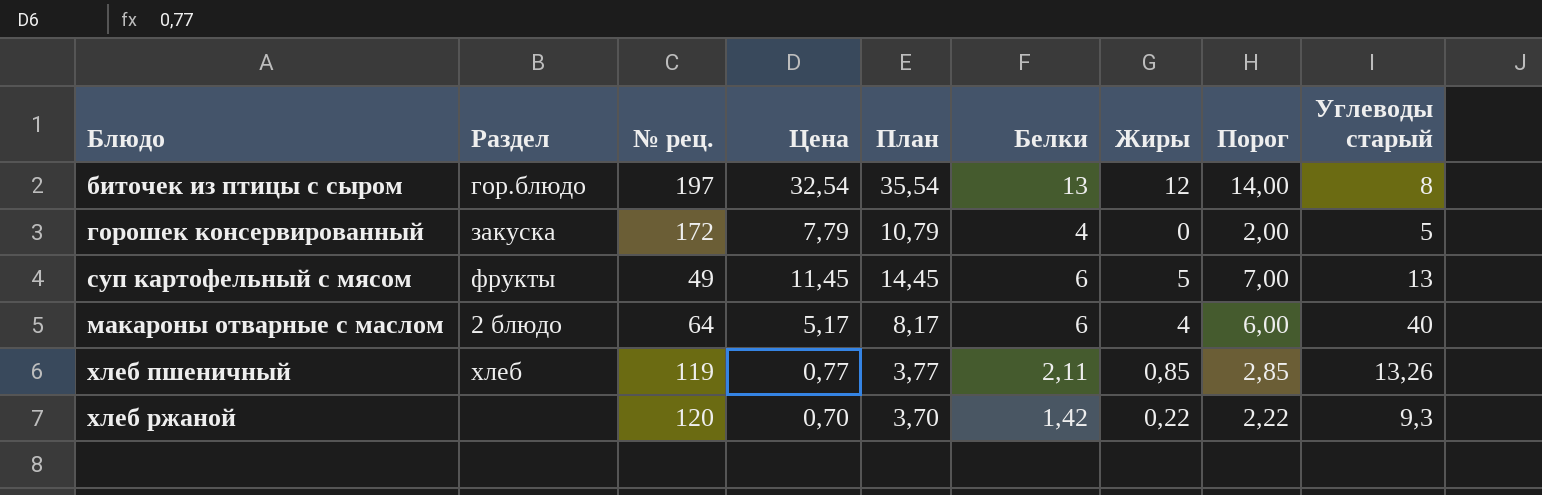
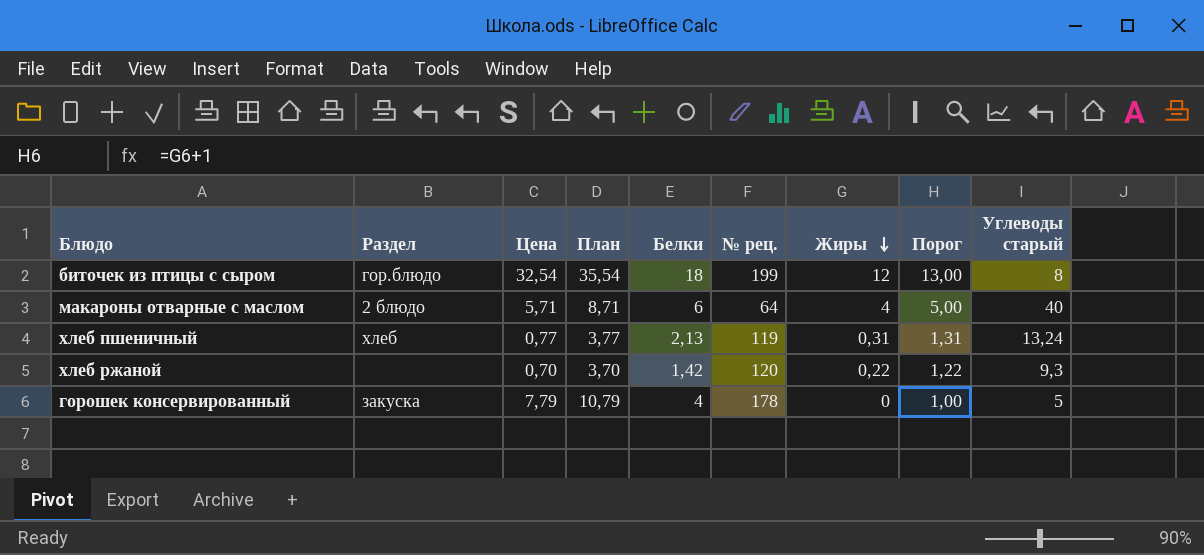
row order: none -> Жиры descending
column № рец. | position: 3 -> 6
column Порог | formula: [Жиры] + 2 -> [Жиры] + 1
row суп картофельный с мясом: фрукты | 49 | 11,45 | 14,45 | 6 | 5 | 7,00 | 13 -> none
биточек из птицы с сыром | Белки: 13 -> 18
биточек из птицы с сыром | № рец.: 197 -> 199
макароны отварные с маслом | Цена: 5,17 -> 5,71
макароны отварные с маслом | План: 8,17 -> 8,71
хлеб пшеничный | Белки: 2,11 -> 2,13
хлеб пшеничный | Жиры: 0,85 -> 0,31
хлеб пшеничный | Углеводы старый: 13,26 -> 13,24
горошек консервированный | № рец.: 172 -> 178

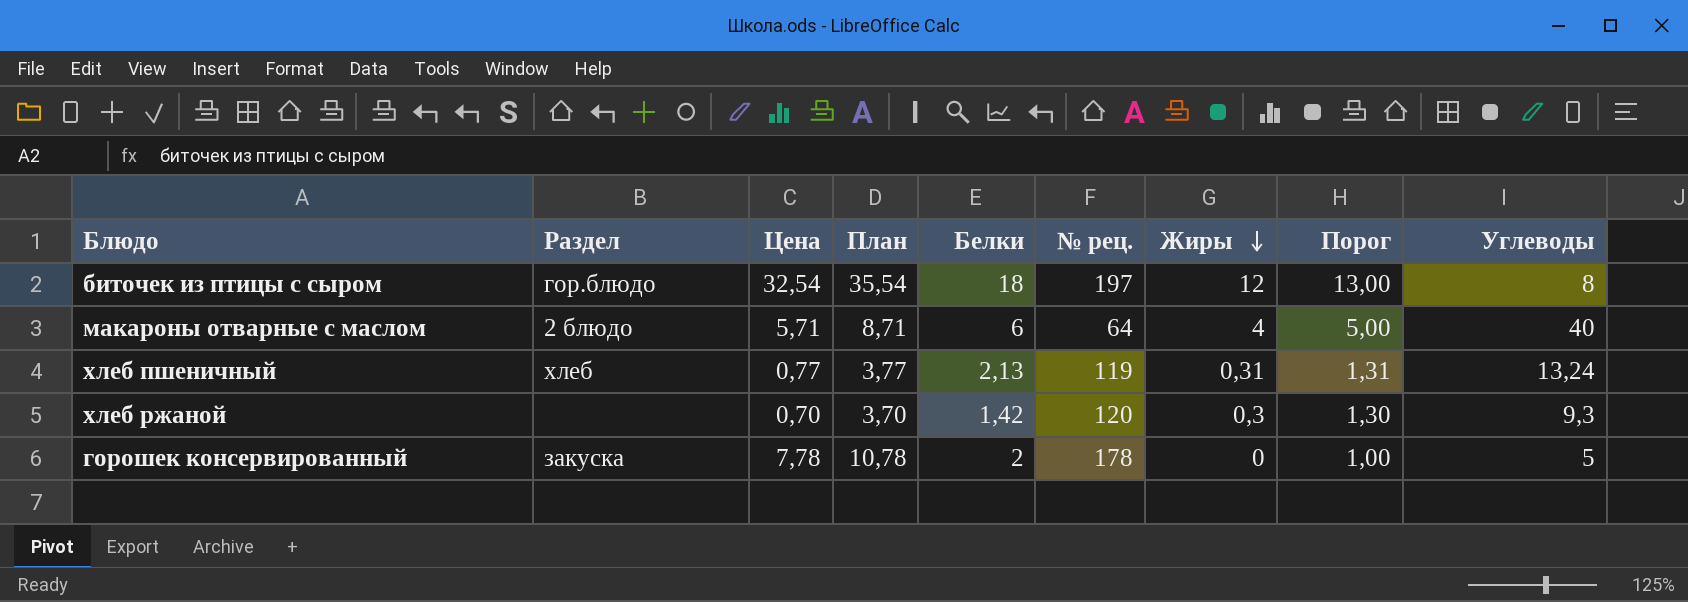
column name: Углеводы старый -> Углеводы
биточек из птицы с сыром | № рец.: 199 -> 197
хлеб ржаной | Жиры: 0,22 -> 0,3
хлеб ржаной | Порог: 1,22 -> 1,30
горошек консервированный | Цена: 7,79 -> 7,78
горошек консервированный | План: 10,79 -> 10,78
горошек консервированный | Белки: 4 -> 2

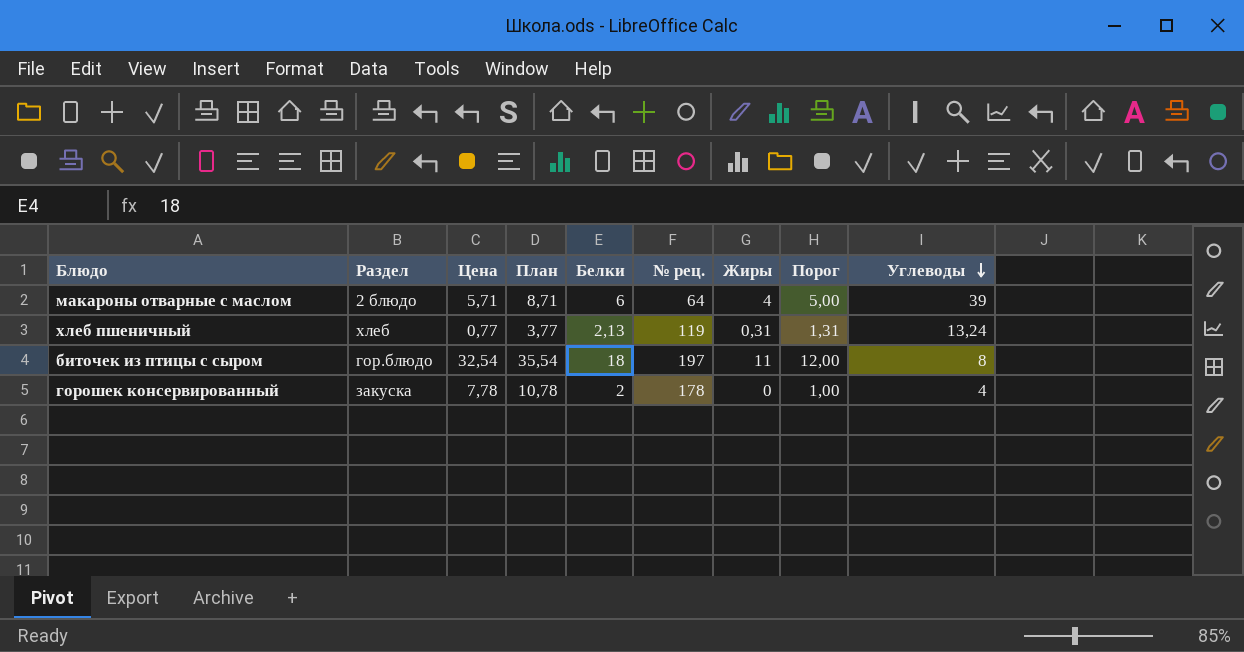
row order: Жиры descending -> Углеводы descending
row хлеб ржаной: none | 0,70 | 3,70 | 1,42 | 120 | 0,3 | 1,30 | 9,3 -> none
макароны отварные с маслом | Углеводы: 40 -> 39
биточек из птицы с сыром | Жиры: 12 -> 11
биточек из птицы с сыром | Порог: 13,00 -> 12,00
горошек консервированный | Углеводы: 5 -> 4

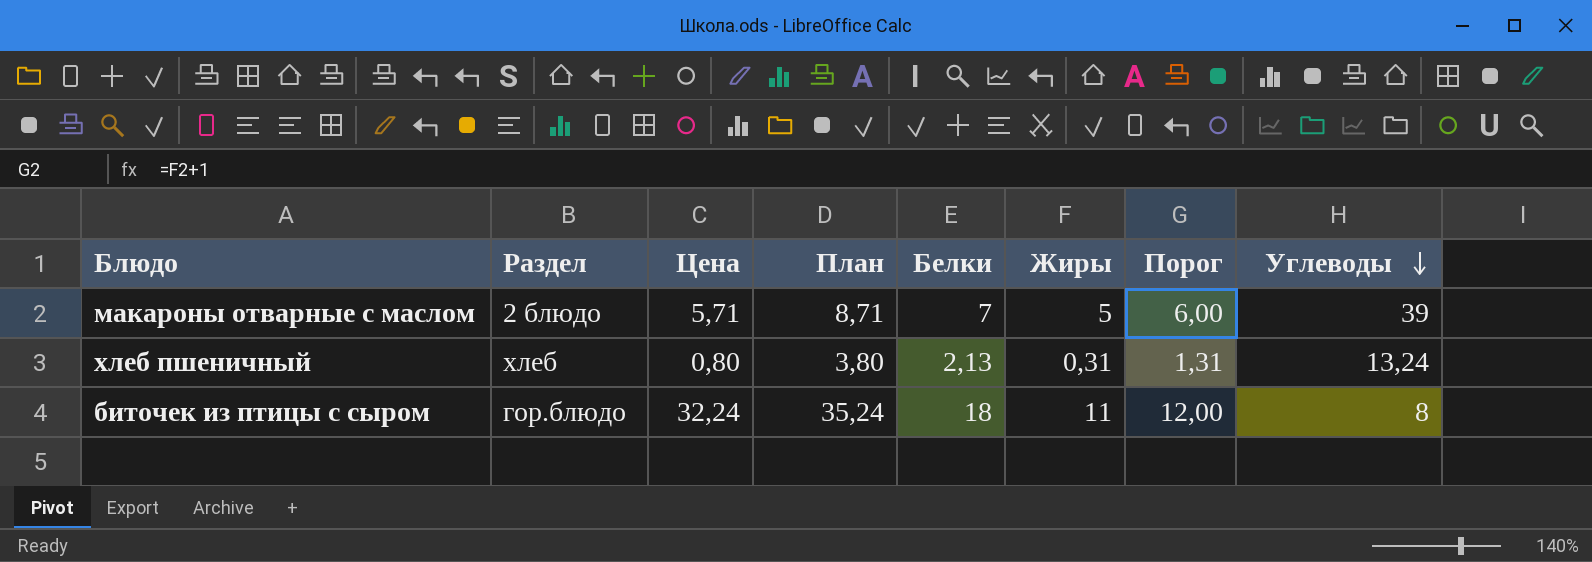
column № рец. | position: 6 -> none
row горошек консервированный: закуска | 7,78 | 10,78 | 2 | 178 | 0 | 1,00 | 4 -> none
макароны отварные с маслом | Белки: 6 -> 7
макароны отварные с маслом | Жиры: 4 -> 5
макароны отварные с маслом | Порог: 5,00 -> 6,00
хлеб пшеничный | Цена: 0,77 -> 0,80
хлеб пшеничный | План: 3,77 -> 3,80
биточек из птицы с сыром | Цена: 32,54 -> 32,24
биточек из птицы с сыром | План: 35,54 -> 35,24

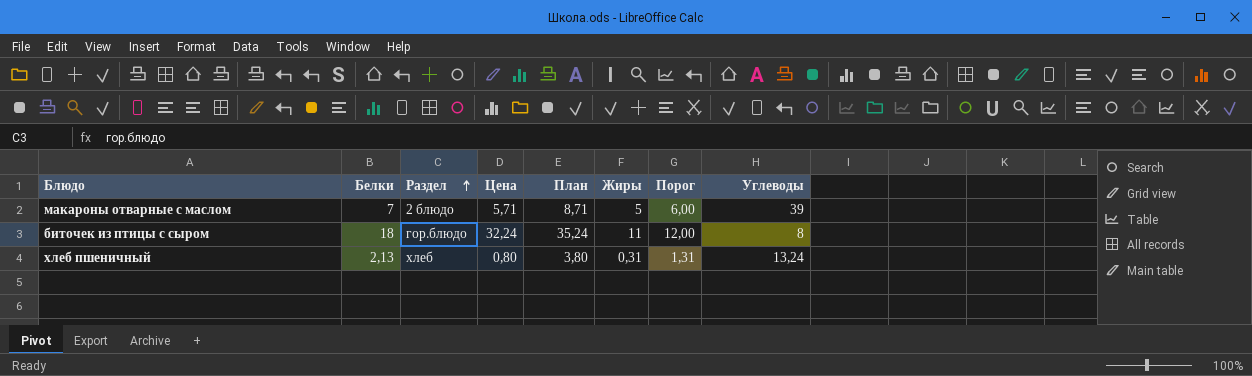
row order: Углеводы descending -> Раздел ascending
column Белки | position: 5 -> 2

